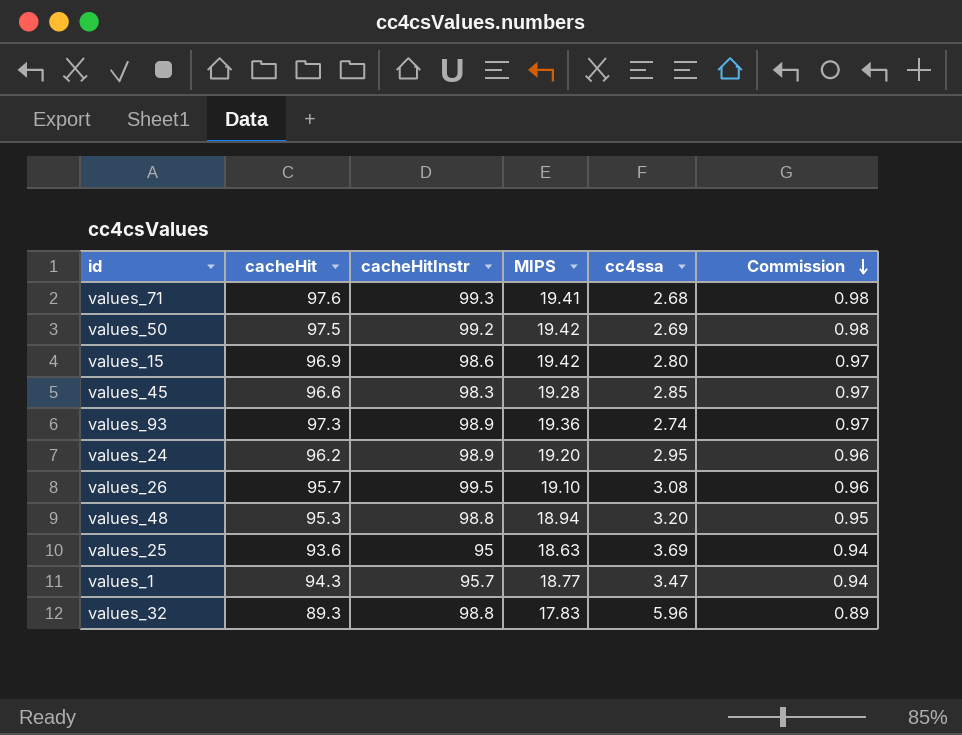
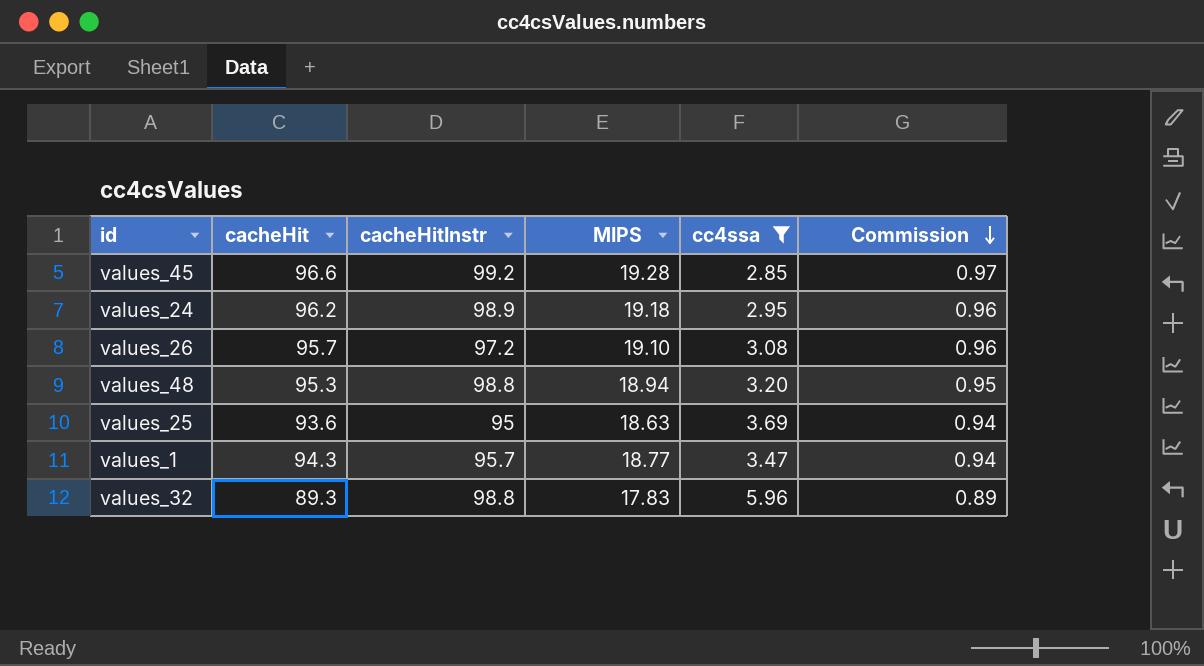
filter: none -> cc4ssa >= 2.85
values_45 | cacheHitInstr: 98.3 -> 99.2
values_24 | MIPS: 19.20 -> 19.18
values_26 | cacheHitInstr: 99.5 -> 97.2

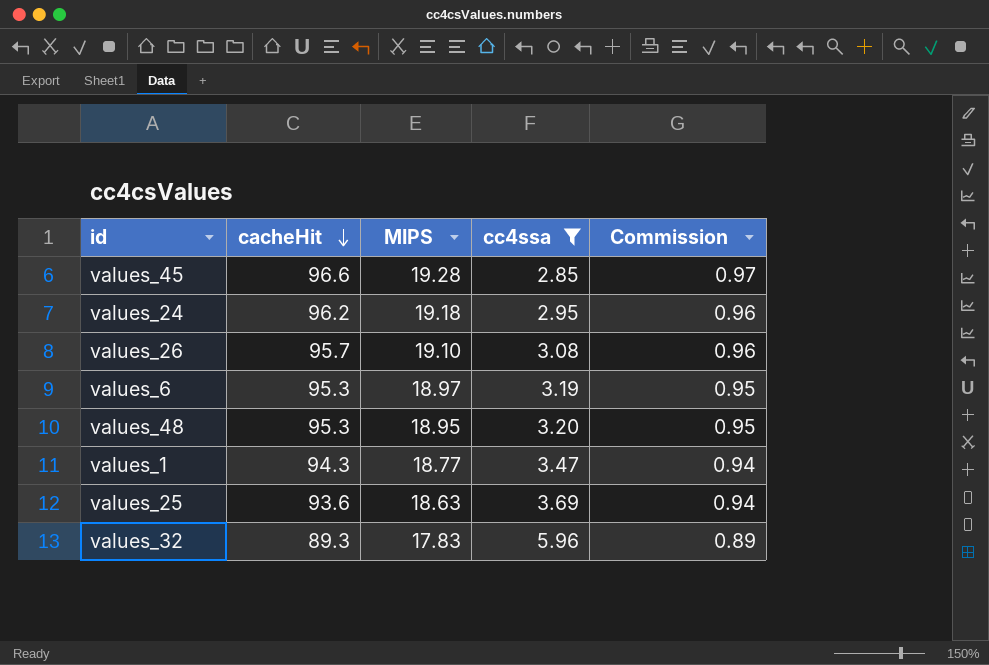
row order: Commission descending -> cacheHit descending
column cacheHitInstr | position: 3 -> none
row values_6: none -> 95.3 | 18.97 | 3.19 | 0.95
values_48 | MIPS: 18.94 -> 18.95

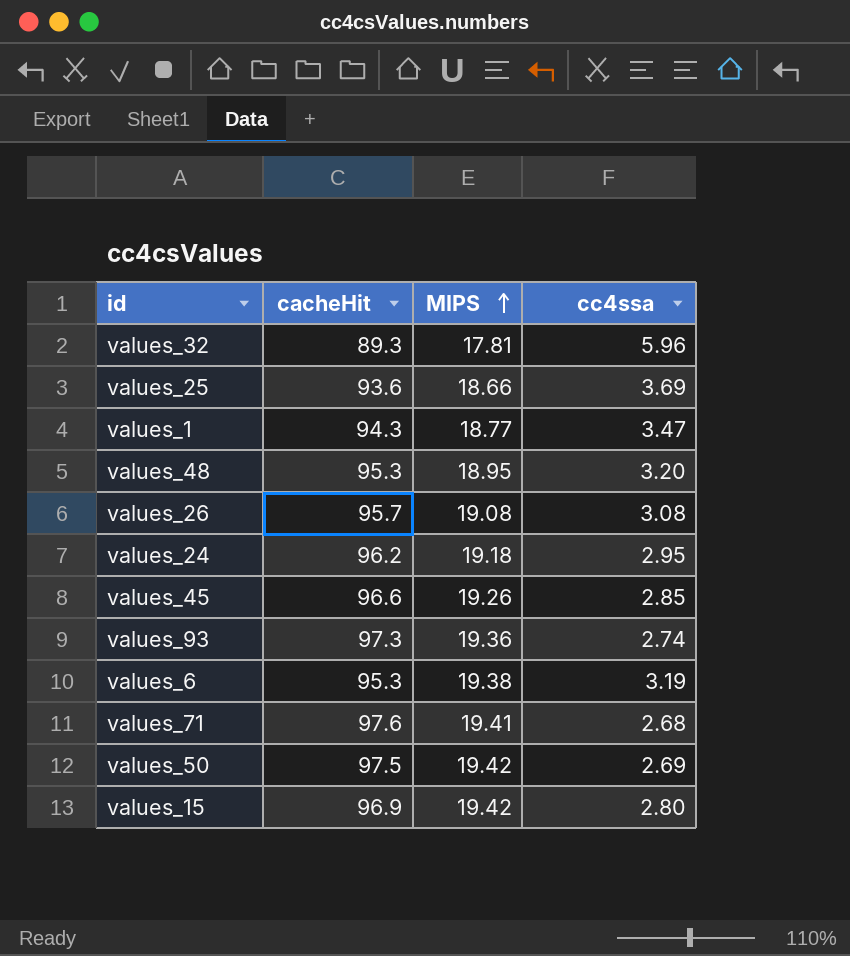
filter: cc4ssa >= 2.85 -> none
row order: cacheHit descending -> MIPS ascending
column Commission | formula: [cacheHit] * 0.01 -> none
values_32 | MIPS: 17.83 -> 17.81
values_25 | MIPS: 18.63 -> 18.66
values_26 | MIPS: 19.10 -> 19.08
values_45 | MIPS: 19.28 -> 19.26
values_6 | MIPS: 18.97 -> 19.38

